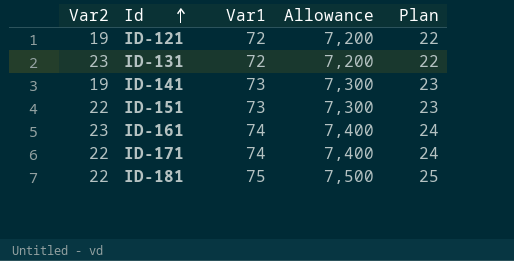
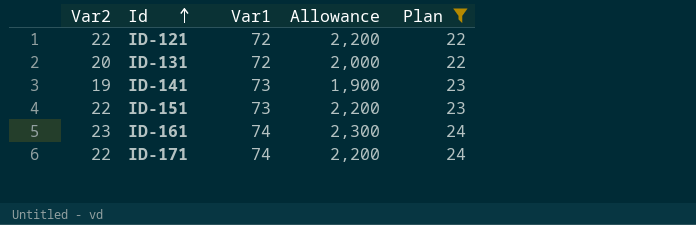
filter: none -> Plan != 25
column Allowance | formula: [Var1] * 100 -> [Var2] * 100
ID-121 | Var2: 19 -> 22
ID-131 | Var2: 23 -> 20

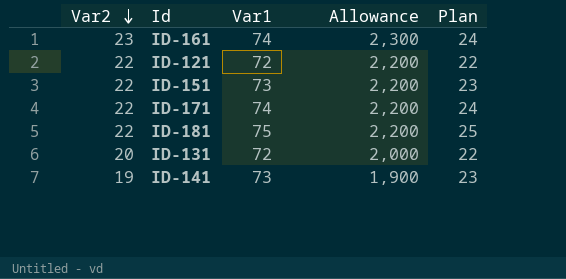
filter: Plan != 25 -> none
row order: Id ascending -> Var2 descending

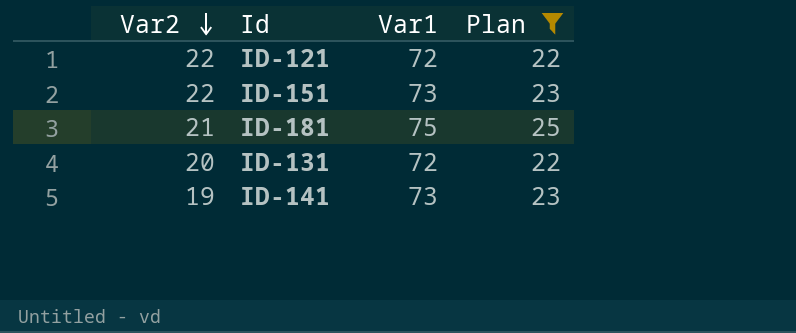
filter: none -> Plan != 24
column Allowance | formula: [Var2] * 100 -> none
ID-181 | Var2: 22 -> 21

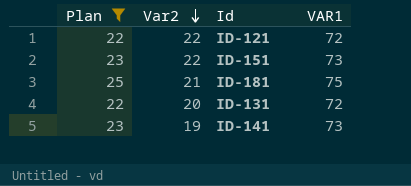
column Plan | position: 4 -> 1
column name: Var1 -> VAR1

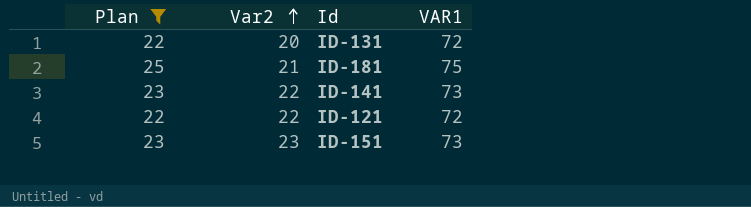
row order: Var2 descending -> Var2 ascending
ID-141 | Var2: 19 -> 22
ID-151 | Var2: 22 -> 23

